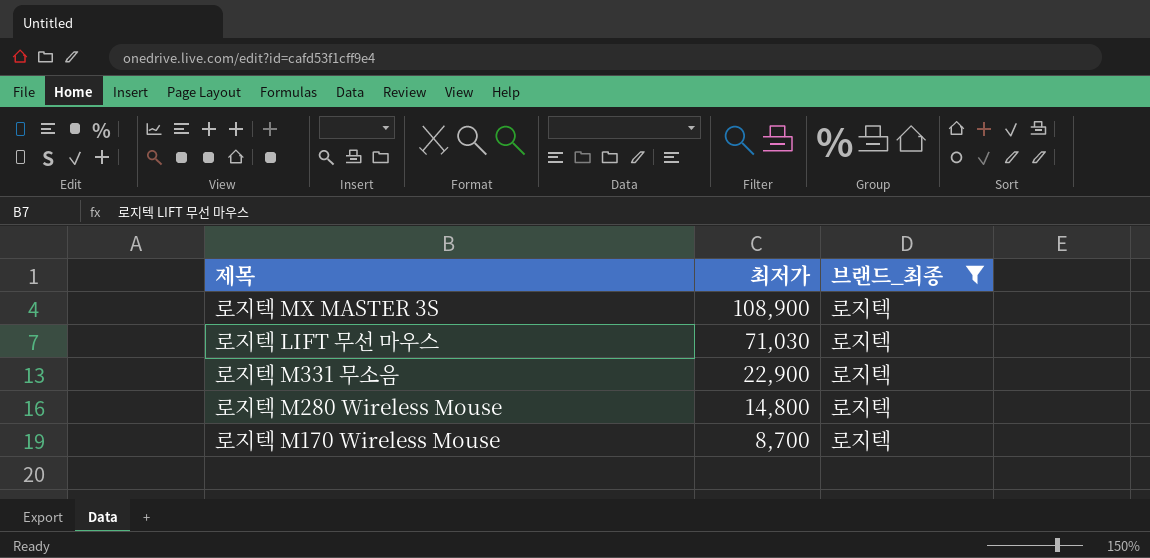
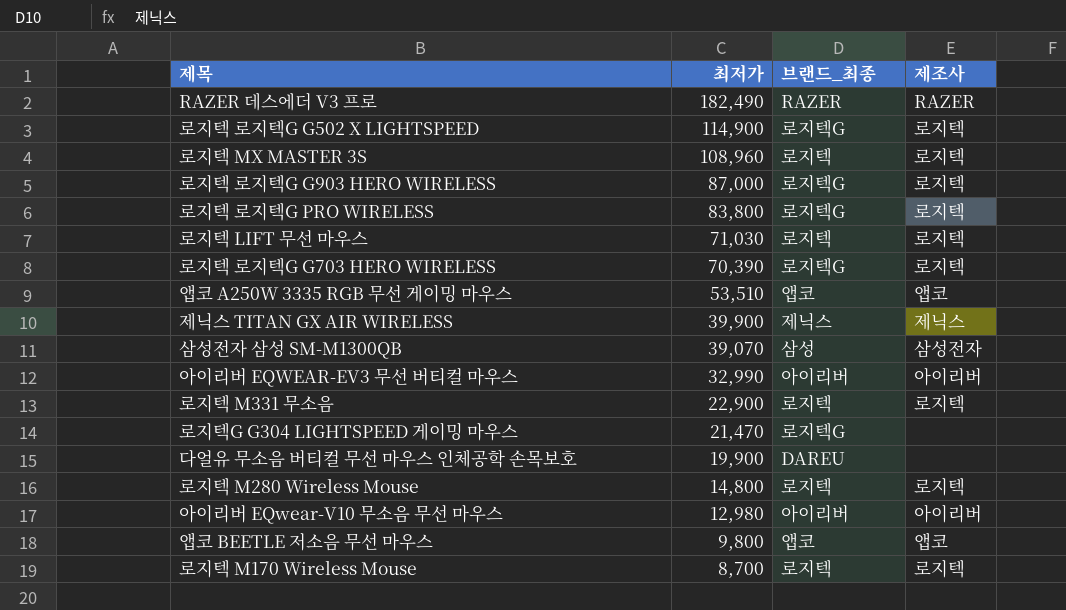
filter: 브랜드_최종 = 로지텍 -> none
column 제조사 | position: none -> 4
로지텍 MX MASTER 3S | 최저가: 108,900 -> 108,960

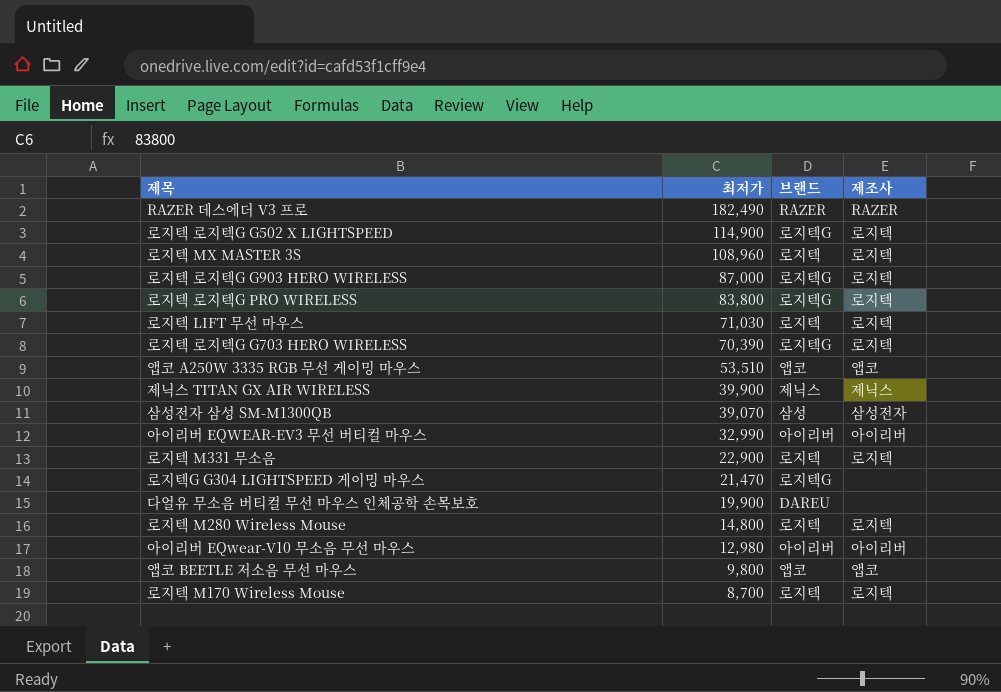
column name: 브랜드_최종 -> 브랜드

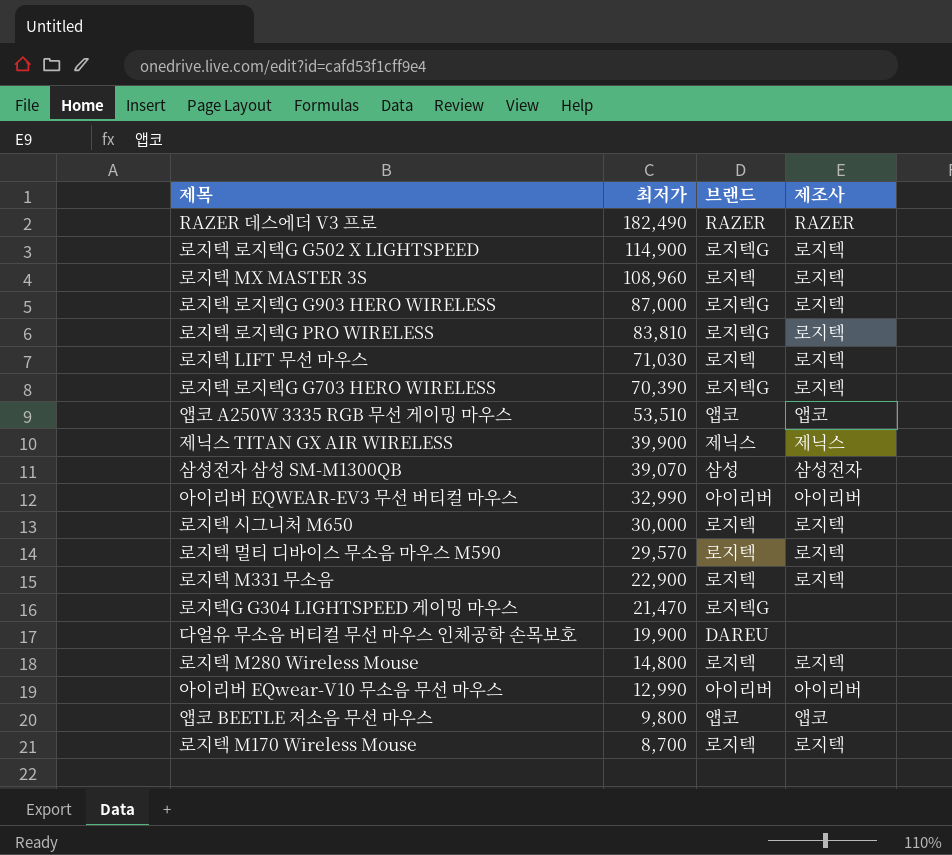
로지텍 로지텍G PRO WIRELESS | 최저가: 83,800 -> 83,810
row 로지텍 시그니처 M650: none -> 30,000 | 로지텍 | 로지텍
row 로지텍 멀티 디바이스 무소음 마우스 M590: none -> 29,570 | 로지텍 | 로지텍
아이리버 EQwear-V10 무소음 무선 마우스 | 최저가: 12,980 -> 12,990

